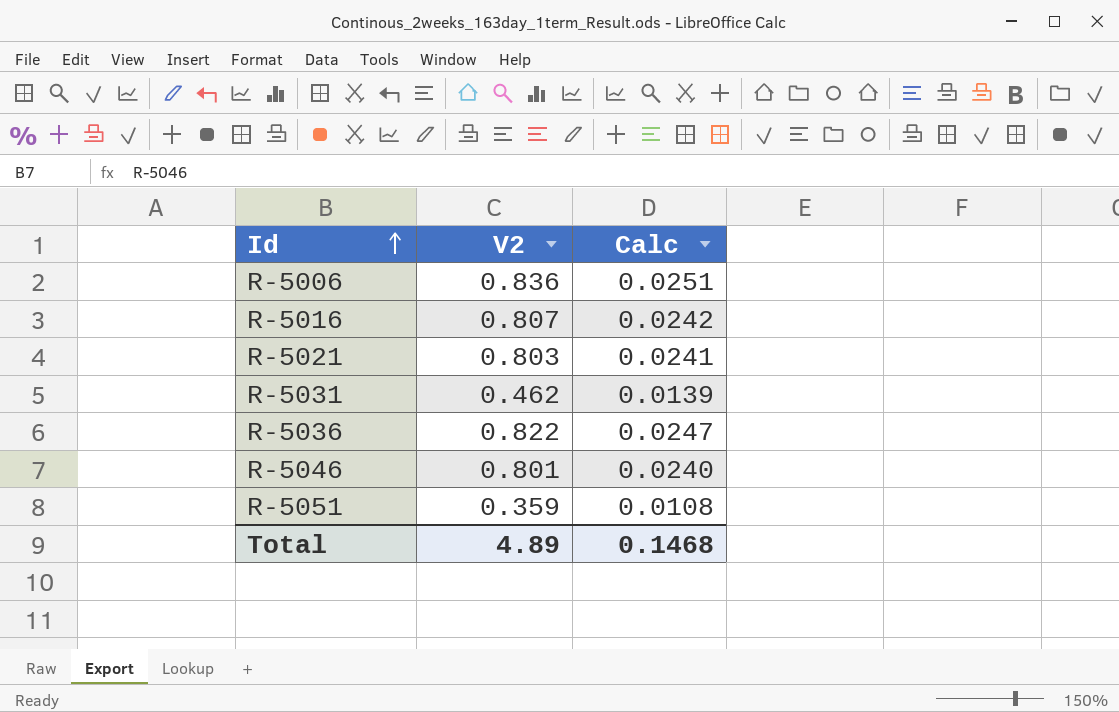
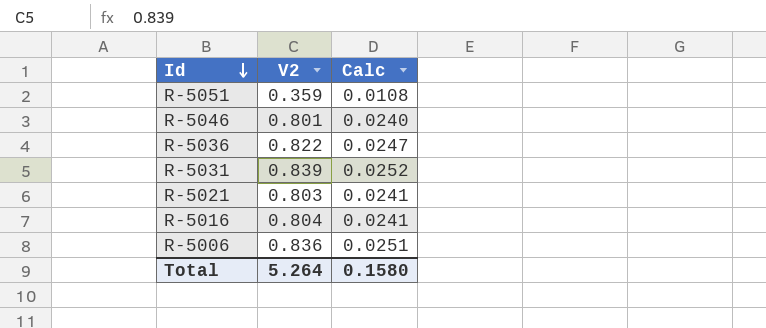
row order: Id ascending -> Id descending
R-5031 | V2: 0.462 -> 0.839
R-5031 | Calc: 0.0139 -> 0.0252
R-5016 | V2: 0.807 -> 0.804
R-5016 | Calc: 0.0242 -> 0.0241
Total | V2: 4.89 -> 5.264
Total | Calc: 0.1468 -> 0.1580

